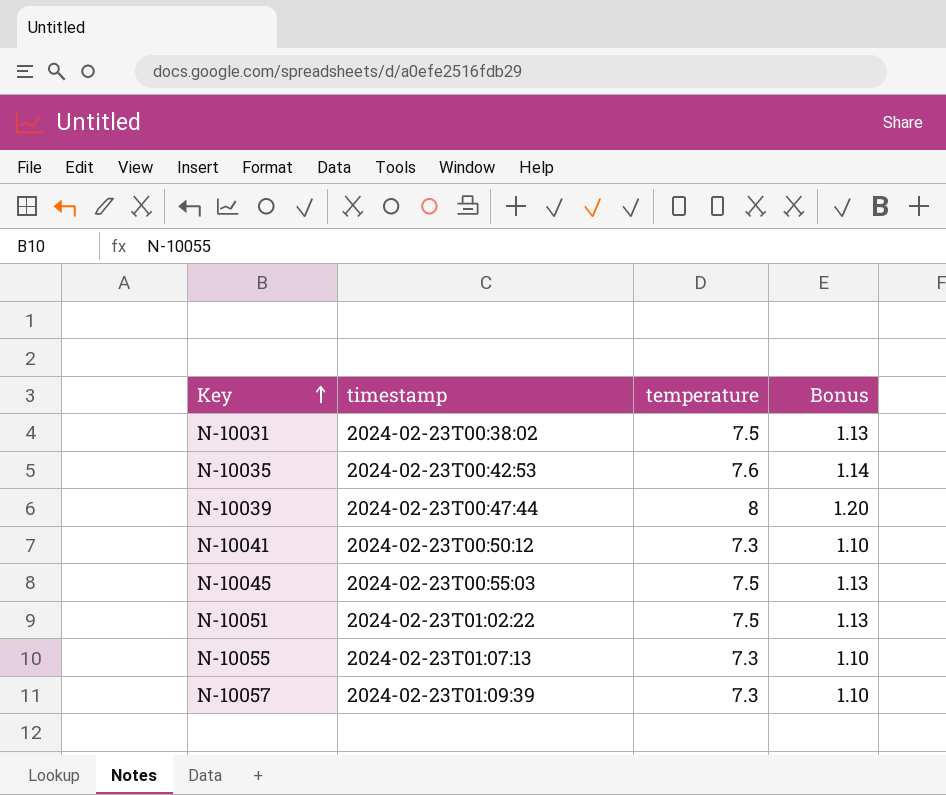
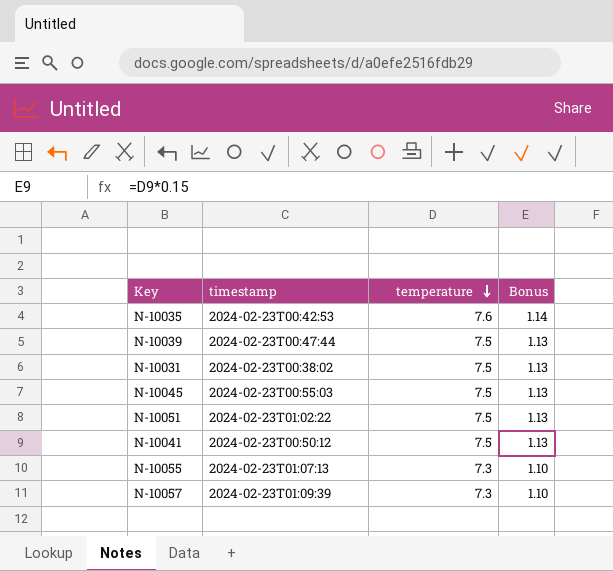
row order: Key ascending -> temperature descending
N-10039 | temperature: 8 -> 7.5
N-10039 | Bonus: 1.20 -> 1.13
N-10041 | temperature: 7.3 -> 7.5
N-10041 | Bonus: 1.10 -> 1.13

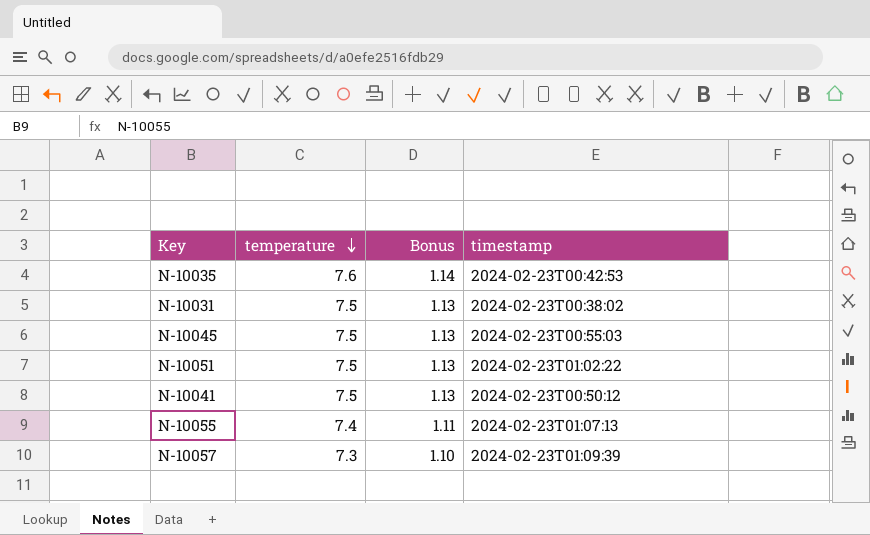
column timestamp | position: 2 -> 4
row N-10039: 2024-02-23T00:47:44 | 7.5 | 1.13 -> none
N-10055 | temperature: 7.3 -> 7.4
N-10055 | Bonus: 1.10 -> 1.11

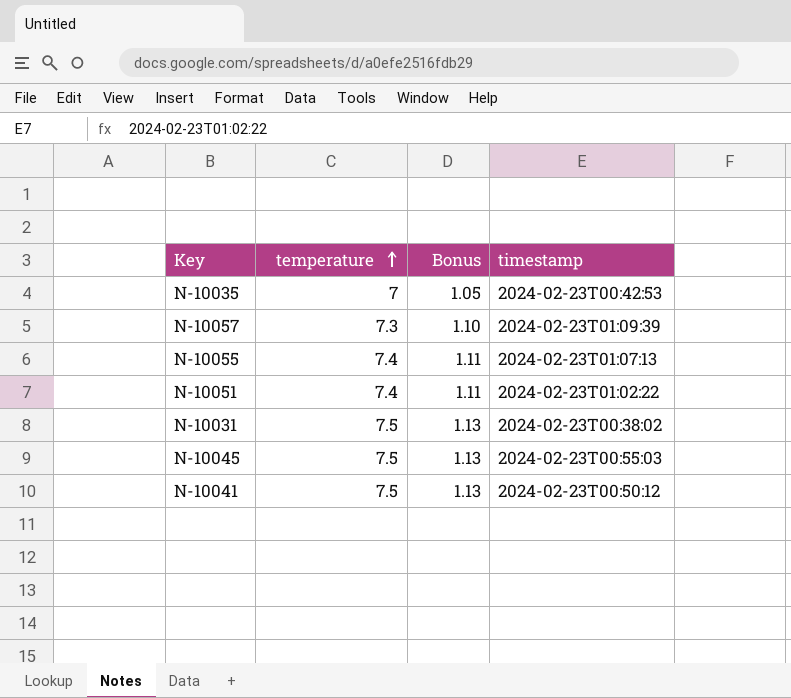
row order: temperature descending -> temperature ascending
N-10035 | temperature: 7.6 -> 7
N-10035 | Bonus: 1.14 -> 1.05
N-10051 | temperature: 7.5 -> 7.4
N-10051 | Bonus: 1.13 -> 1.11

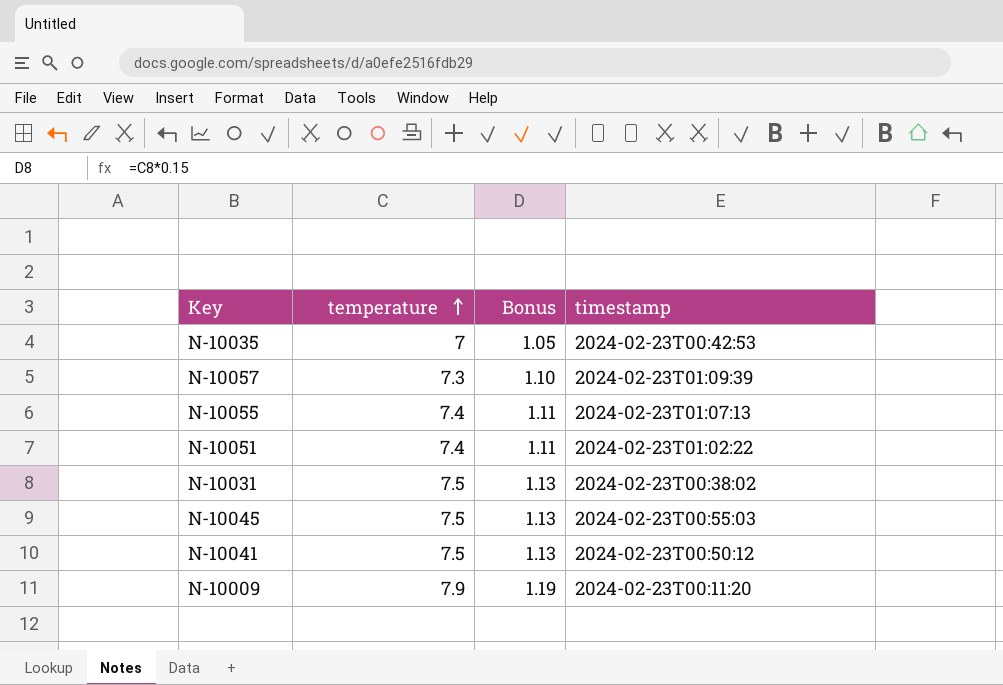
row N-10009: none -> 7.9 | 1.19 | 2024-02-23T00:11:20

